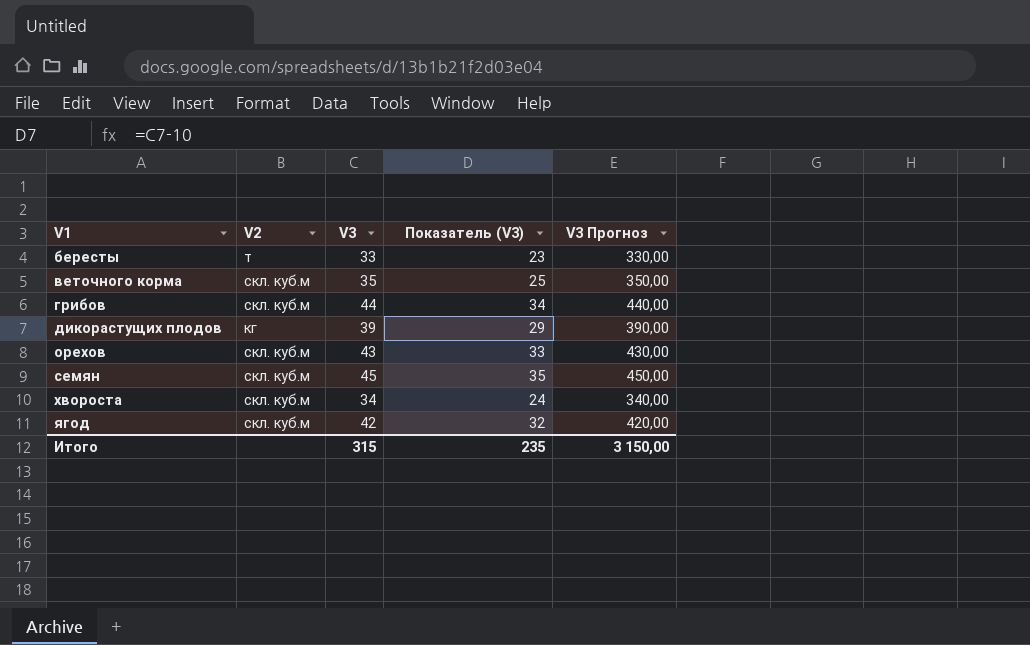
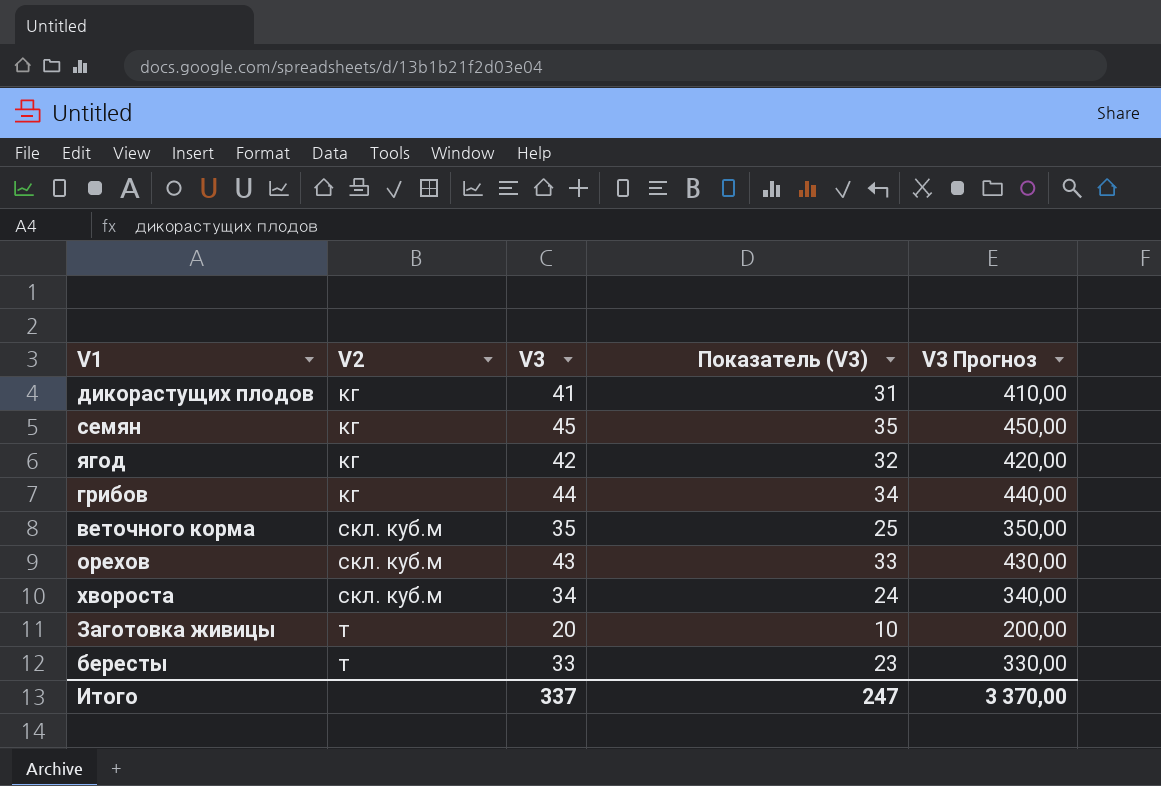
row order: V1 ascending -> V2 ascending
дикорастущих плодов | V3: 39 -> 41
дикорастущих плодов | Показатель (V3): 29 -> 31
дикорастущих плодов | V3 Прогноз: 390,00 -> 410,00
семян | V2: скл. куб.м -> кг
ягод | V2: скл. куб.м -> кг
грибов | V2: скл. куб.м -> кг
row Заготовка живицы: none -> т | 20 | 10 | 200,00
Итого | V3: 315 -> 337
Итого | Показатель (V3): 235 -> 247
Итого | V3 Прогноз: 3 150,00 -> 3 370,00

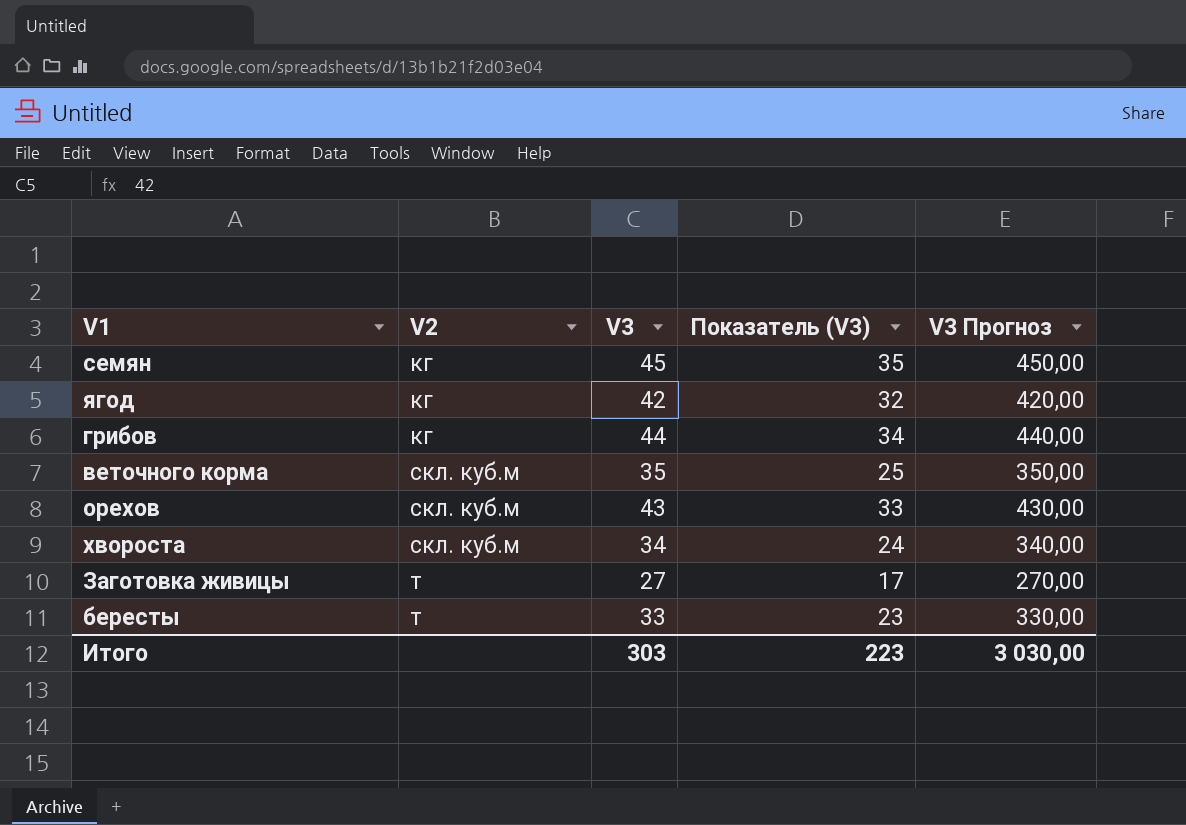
row дикорастущих плодов: кг | 41 | 31 | 410,00 -> none
Заготовка живицы | V3: 20 -> 27
Заготовка живицы | Показатель (V3): 10 -> 17
Заготовка живицы | V3 Прогноз: 200,00 -> 270,00
Итого | V3: 337 -> 303
Итого | Показатель (V3): 247 -> 223
Итого | V3 Прогноз: 3 370,00 -> 3 030,00

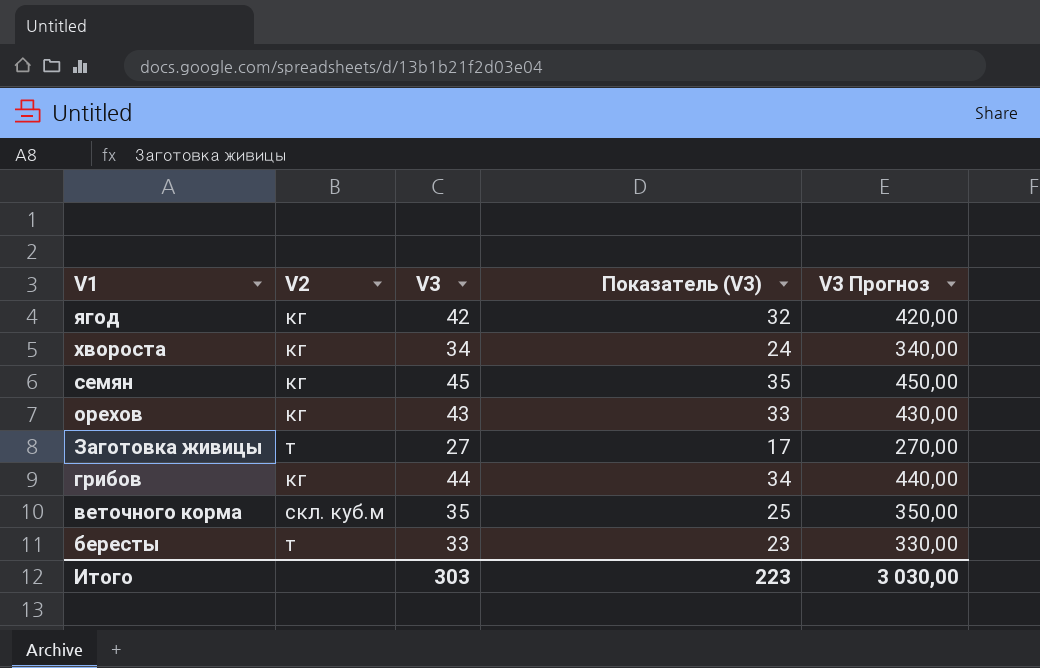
row order: V2 ascending -> V1 descending
хвороста | V2: скл. куб.м -> кг
орехов | V2: скл. куб.м -> кг

